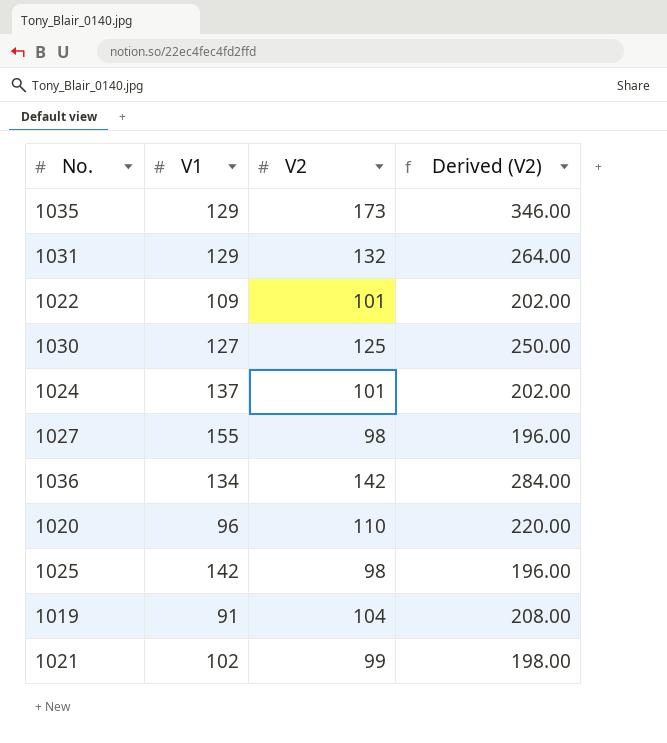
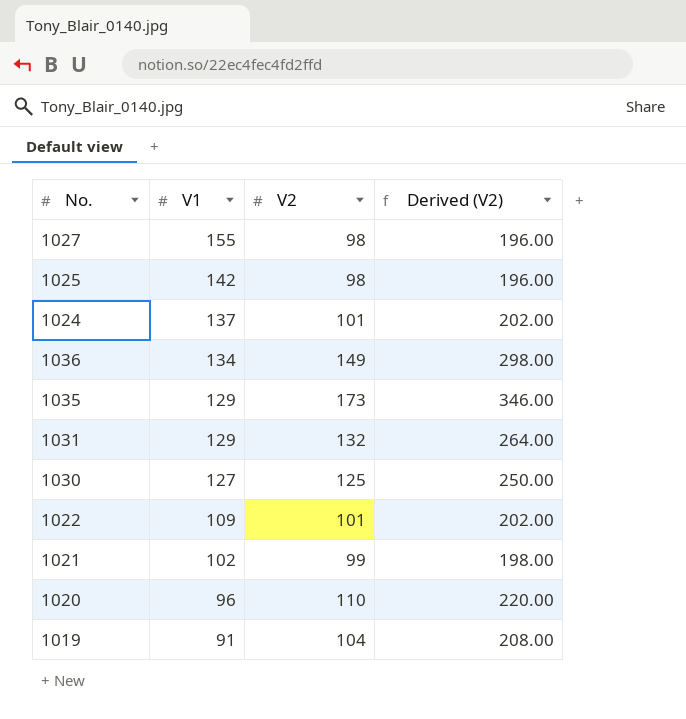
row order: none -> V1 descending
1036 | V2: 142 -> 149
1036 | Derived (V2): 284.00 -> 298.00

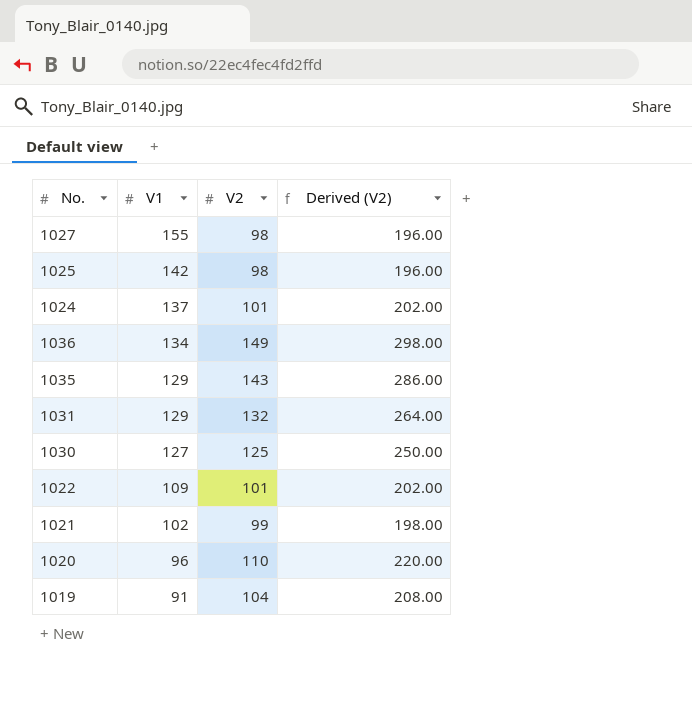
1035 | V2: 173 -> 143
1035 | Derived (V2): 346.00 -> 286.00

